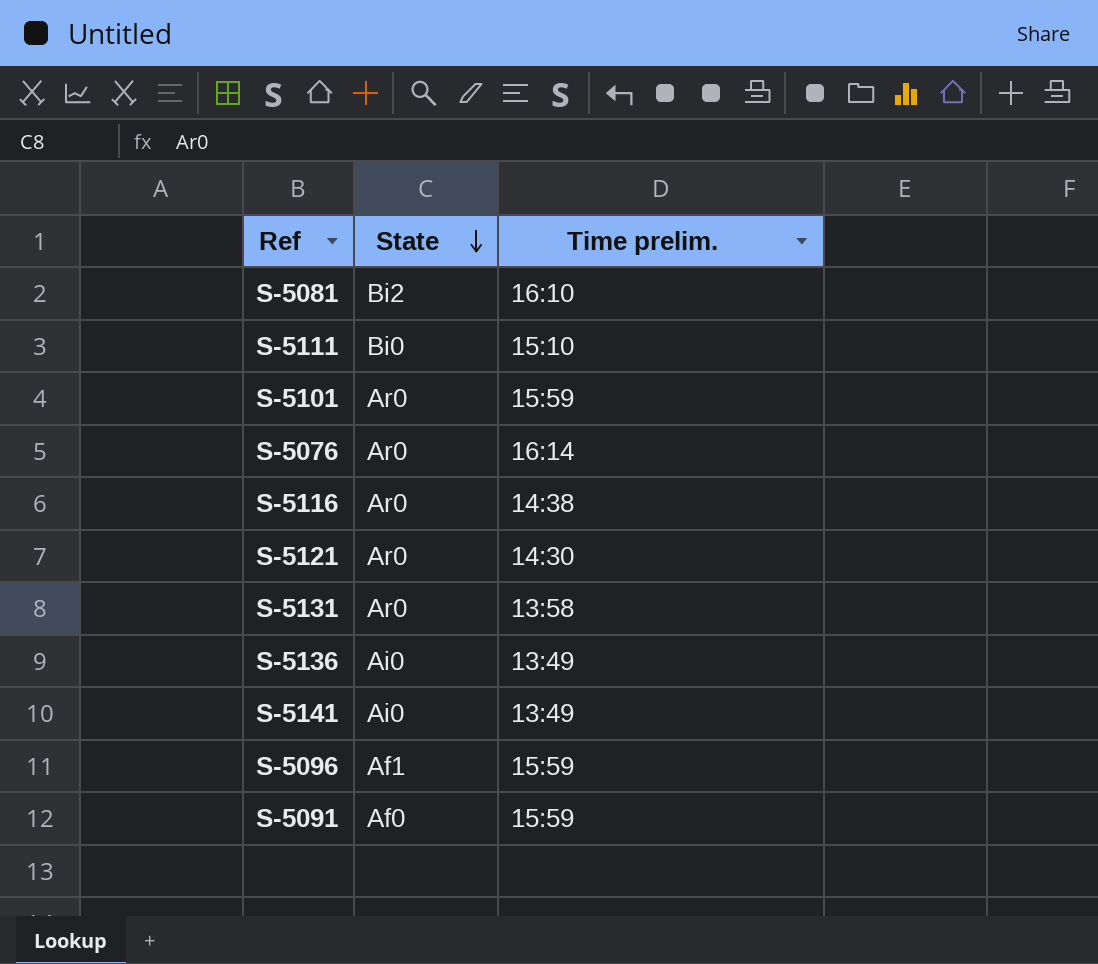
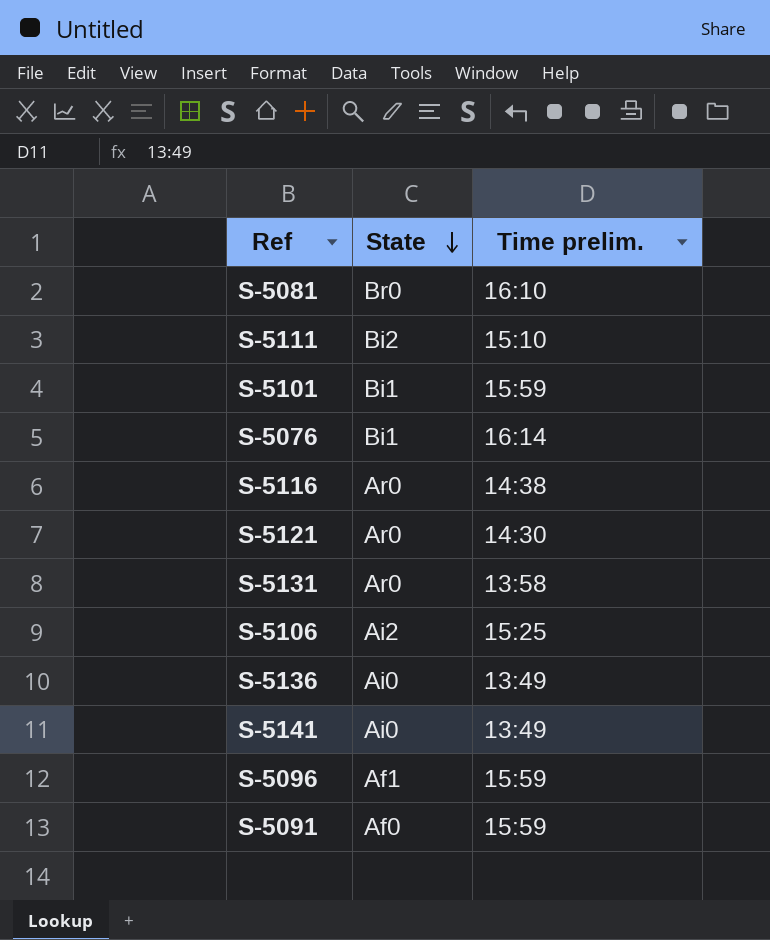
S-5081 | State: Bi2 -> Br0
S-5111 | State: Bi0 -> Bi2
S-5101 | State: Ar0 -> Bi1
S-5076 | State: Ar0 -> Bi1
row S-5106: none -> Ai2 | 15:25

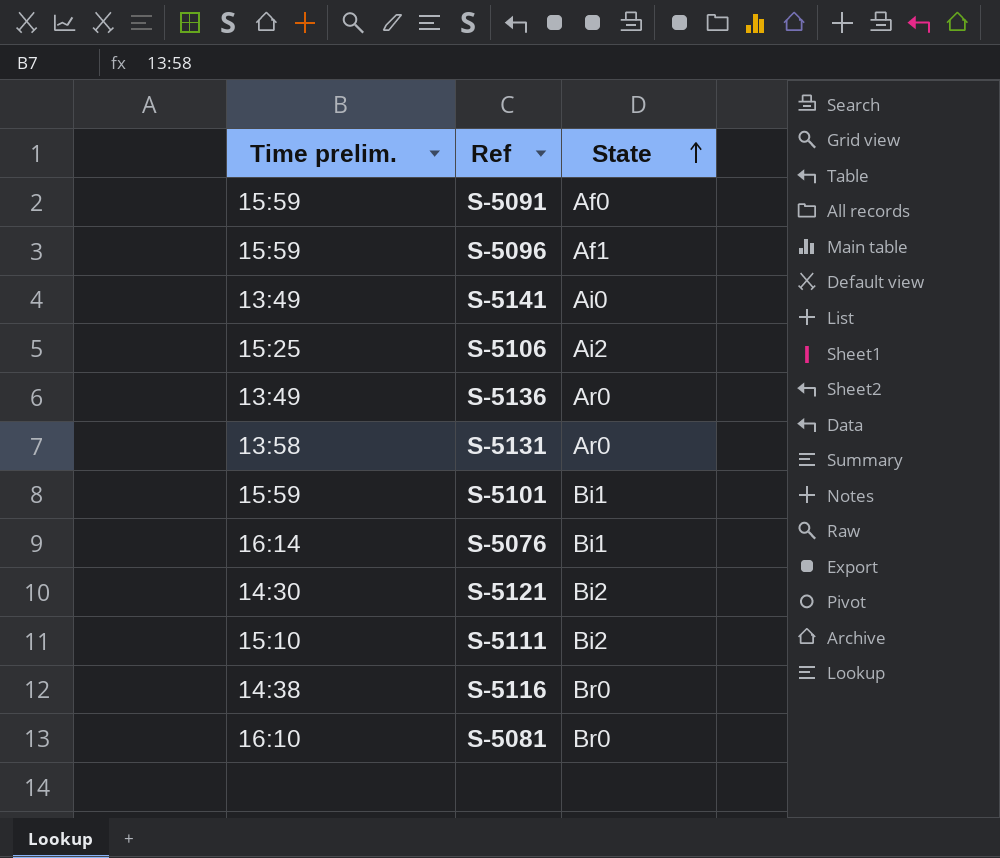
row order: State descending -> State ascending
column Time prelim. | position: 3 -> 1
S-5136 | State: Ai0 -> Ar0
S-5121 | State: Ar0 -> Bi2
S-5116 | State: Ar0 -> Br0

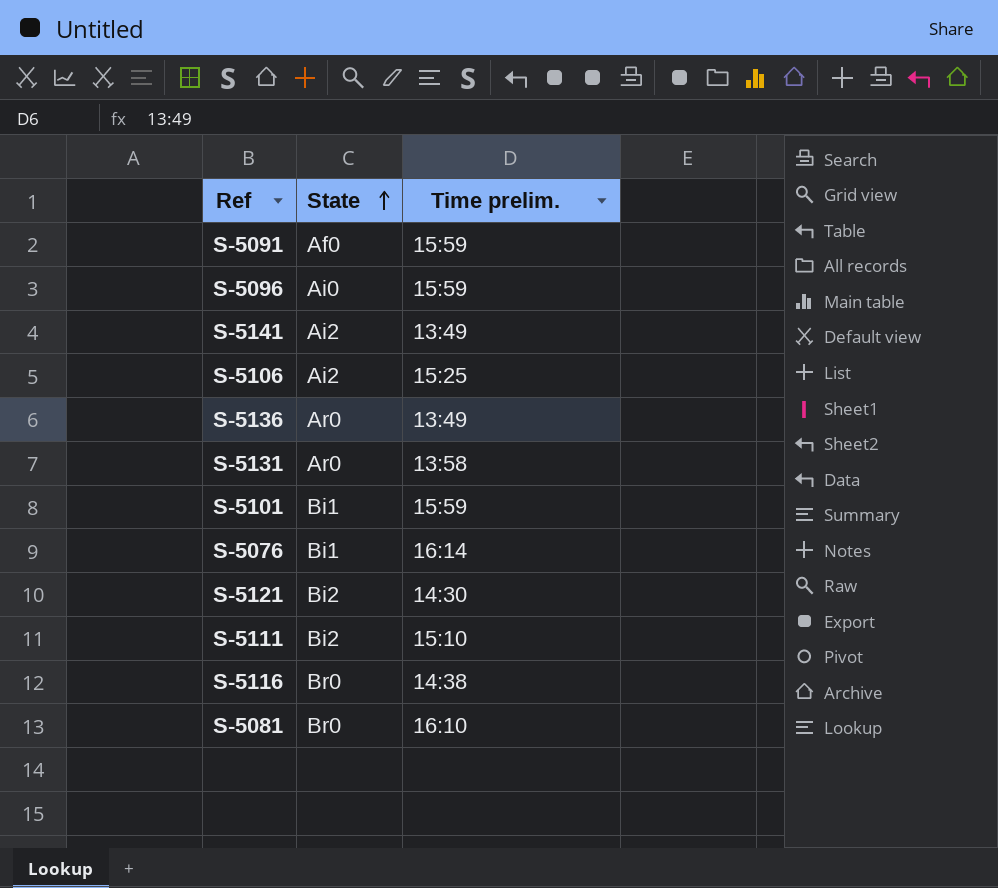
column Time prelim. | position: 1 -> 3
S-5096 | State: Af1 -> Ai0
S-5141 | State: Ai0 -> Ai2

